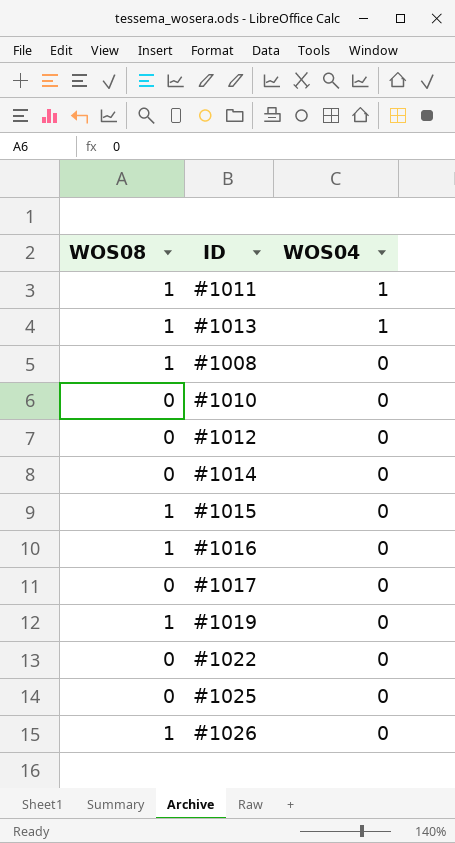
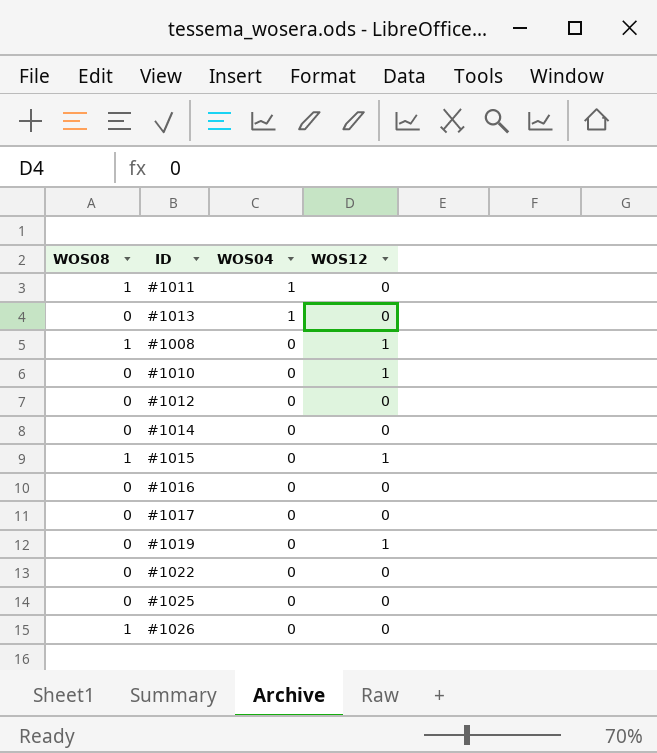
column WOS12 | position: none -> 4
#1013 | WOS08: 1 -> 0
#1016 | WOS08: 1 -> 0
#1019 | WOS08: 1 -> 0

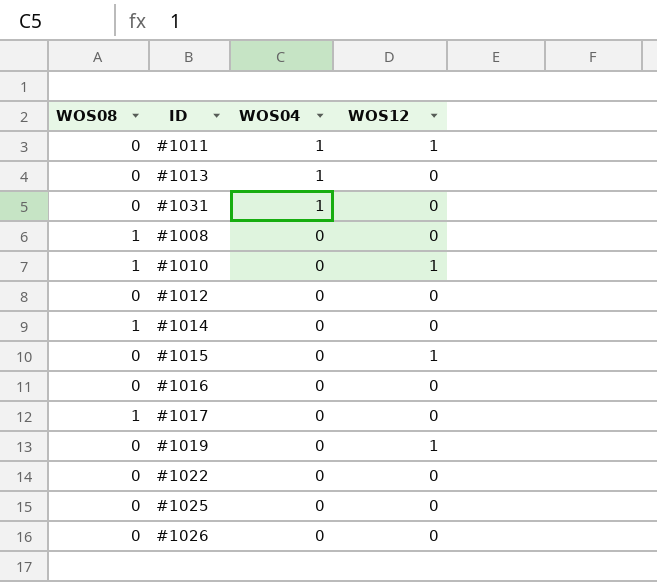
#1011 | WOS08: 1 -> 0
#1011 | WOS12: 0 -> 1
row #1031: none -> 0 | 1 | 0
#1008 | WOS12: 1 -> 0
#1010 | WOS08: 0 -> 1
#1014 | WOS08: 0 -> 1
#1015 | WOS08: 1 -> 0
#1017 | WOS08: 0 -> 1
#1026 | WOS08: 1 -> 0

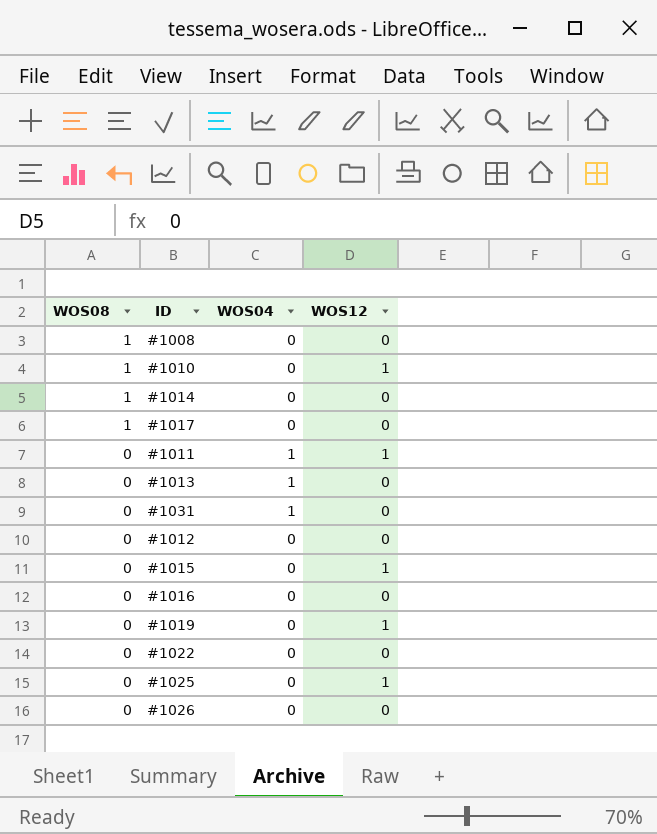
row order: WOS04 descending -> WOS08 descending
#1025 | WOS12: 0 -> 1

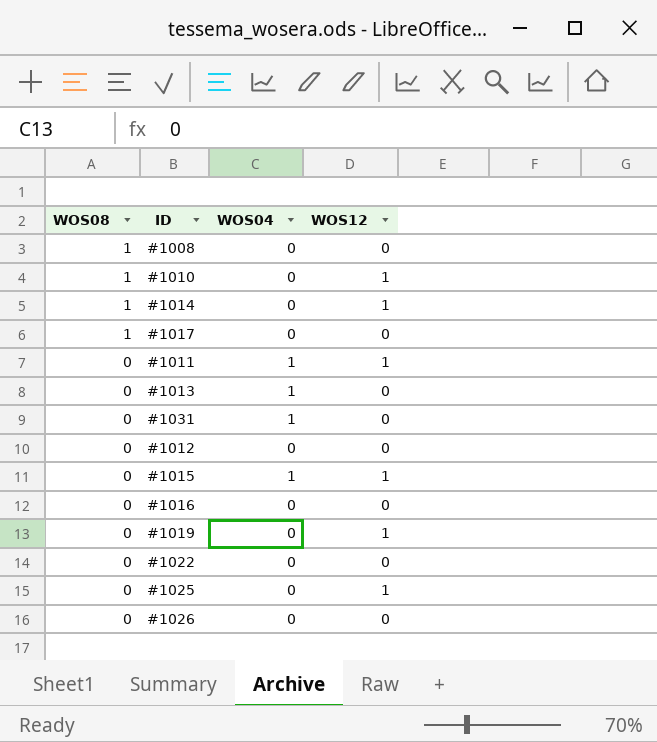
#1014 | WOS12: 0 -> 1
#1015 | WOS04: 0 -> 1

